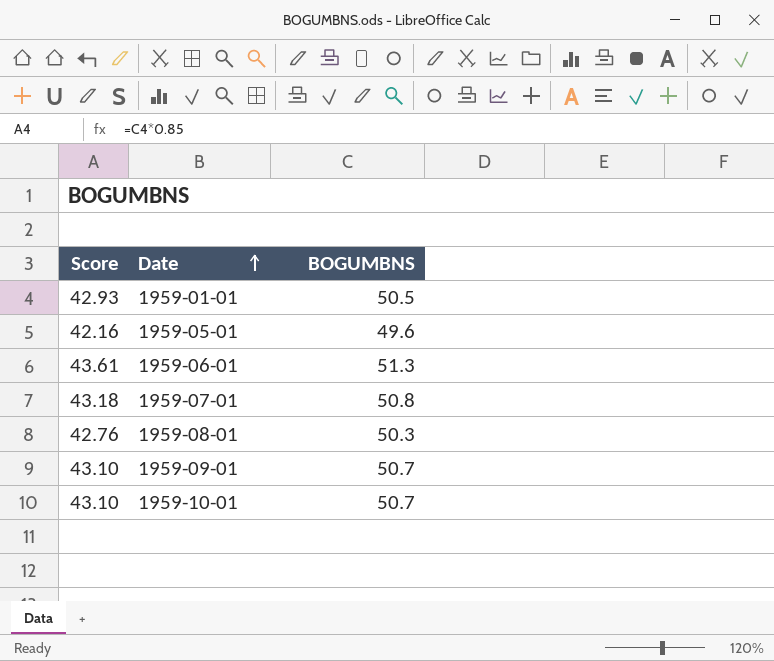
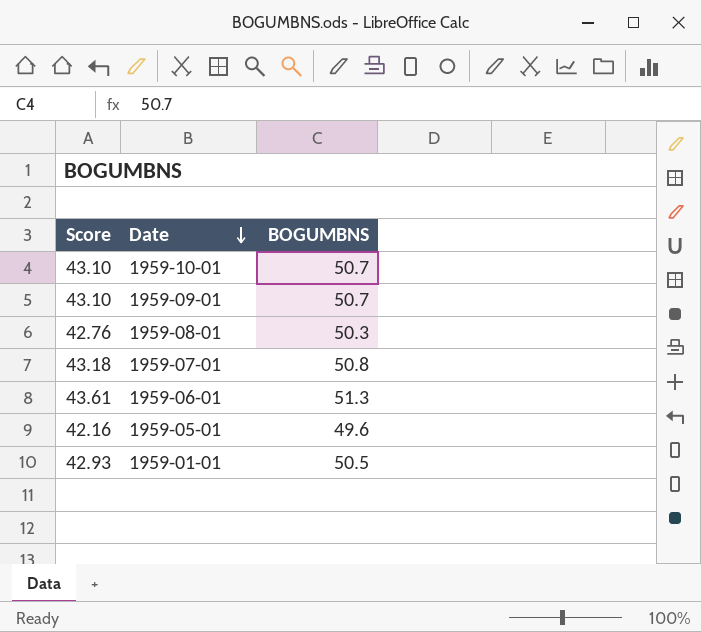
row order: Date ascending -> Date descending

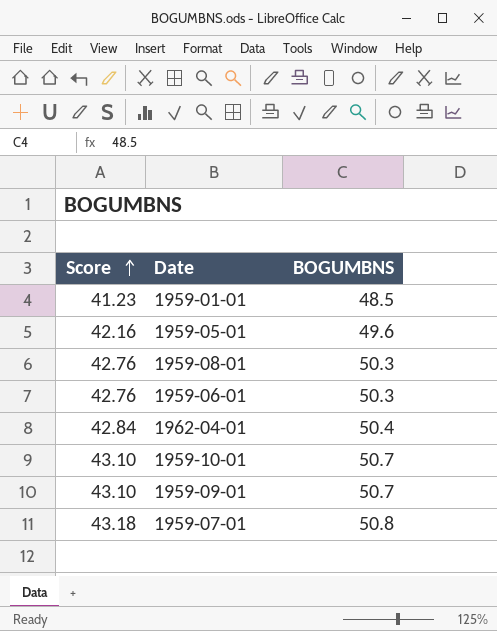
row order: Date descending -> Score ascending
1959-01-01 | Score: 42.93 -> 41.23
1959-01-01 | BOGUMBNS: 50.5 -> 48.5
1959-06-01 | Score: 43.61 -> 42.76
1959-06-01 | BOGUMBNS: 51.3 -> 50.3
row 1962-04-01: none -> 42.84 | 50.4

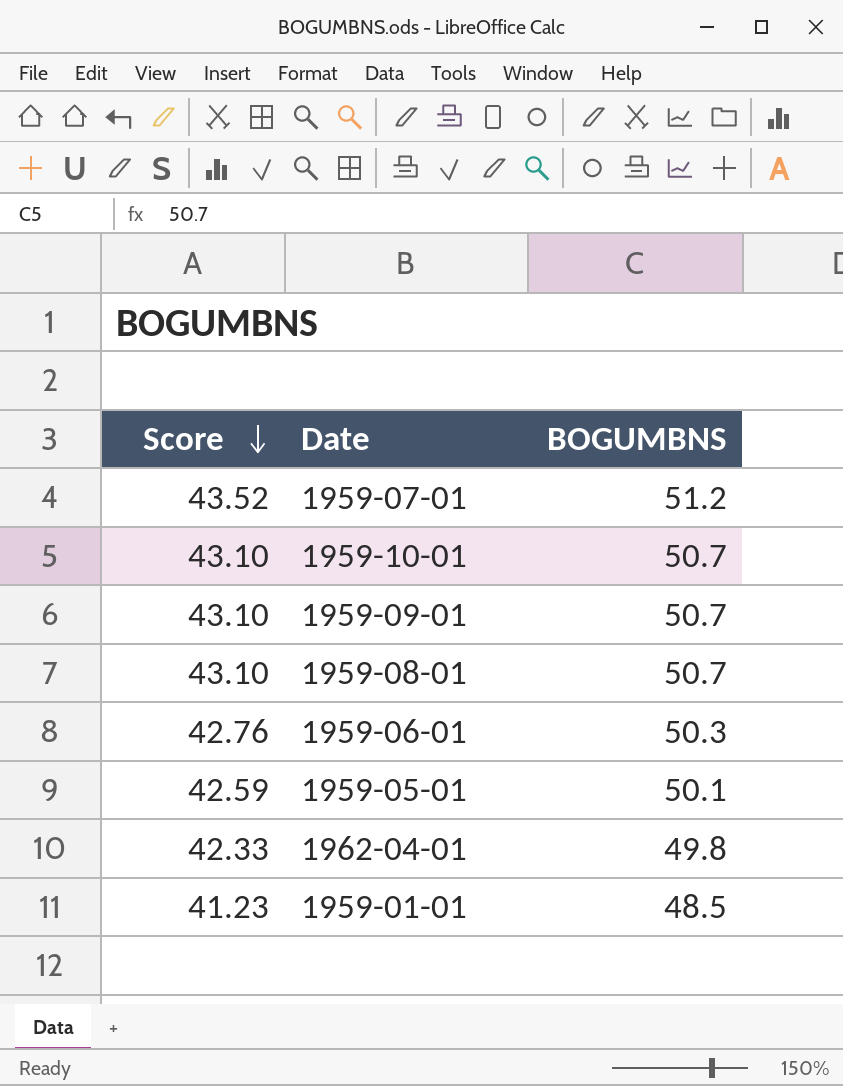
row order: Score ascending -> Score descending
1959-07-01 | Score: 43.18 -> 43.52
1959-07-01 | BOGUMBNS: 50.8 -> 51.2
1959-08-01 | Score: 42.76 -> 43.10
1959-08-01 | BOGUMBNS: 50.3 -> 50.7
1959-05-01 | Score: 42.16 -> 42.59
1959-05-01 | BOGUMBNS: 49.6 -> 50.1
1962-04-01 | Score: 42.84 -> 42.33
1962-04-01 | BOGUMBNS: 50.4 -> 49.8

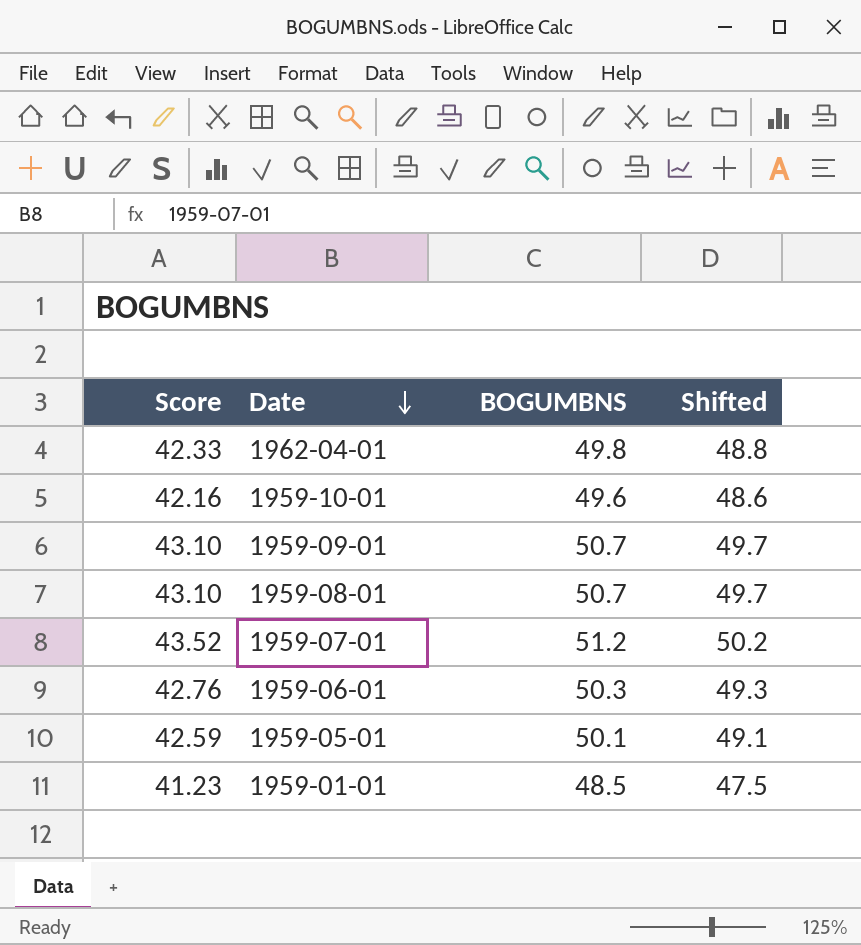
row order: Score descending -> Date descending
column Shifted | formula: none -> [BOGUMBNS] - 1
1959-10-01 | Score: 43.10 -> 42.16
1959-10-01 | BOGUMBNS: 50.7 -> 49.6

